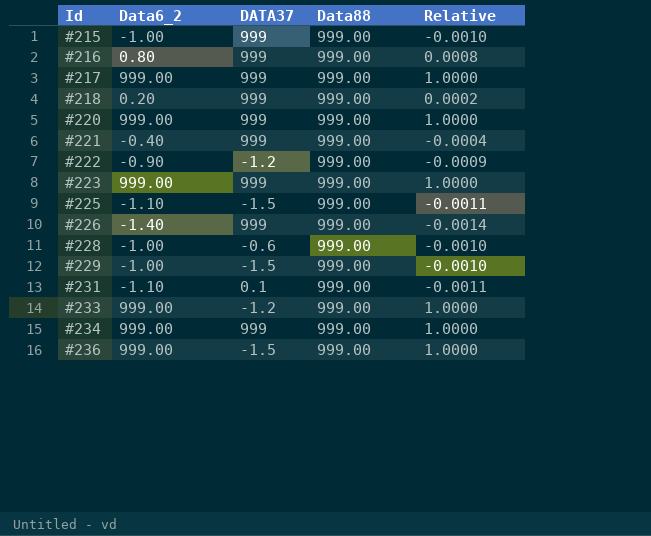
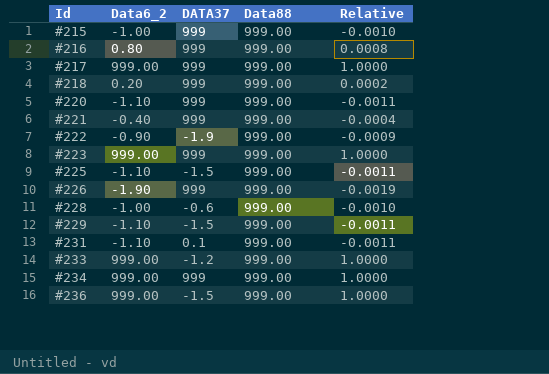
#220 | Data6_2: 999.00 -> -1.10
#220 | Relative: 1.0000 -> -0.0011
#222 | DATA37: -1.2 -> -1.9
#226 | Data6_2: -1.40 -> -1.90
#226 | Relative: -0.0014 -> -0.0019
#229 | Data6_2: -1.00 -> -1.10
#229 | Relative: -0.0010 -> -0.0011

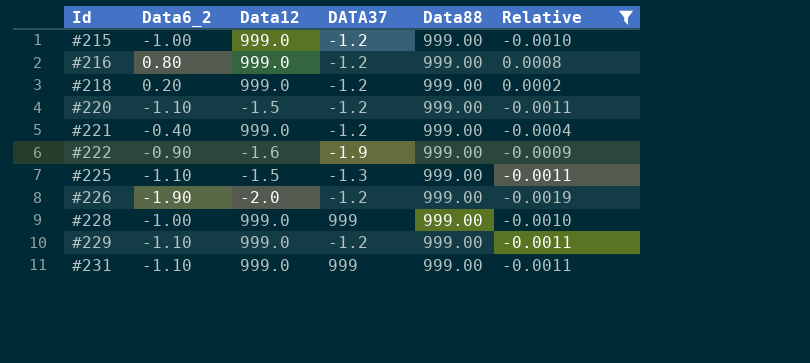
filter: none -> Relative != 1.0000
column Data12 | position: none -> 3
#215 | DATA37: 999 -> -1.2
#216 | DATA37: 999 -> -1.2
#218 | DATA37: 999 -> -1.2
#220 | DATA37: 999 -> -1.2
#221 | DATA37: 999 -> -1.2
#225 | DATA37: -1.5 -> -1.3
#226 | DATA37: 999 -> -1.2
#228 | DATA37: -0.6 -> 999
#229 | DATA37: -1.5 -> -1.2
#231 | DATA37: 0.1 -> 999

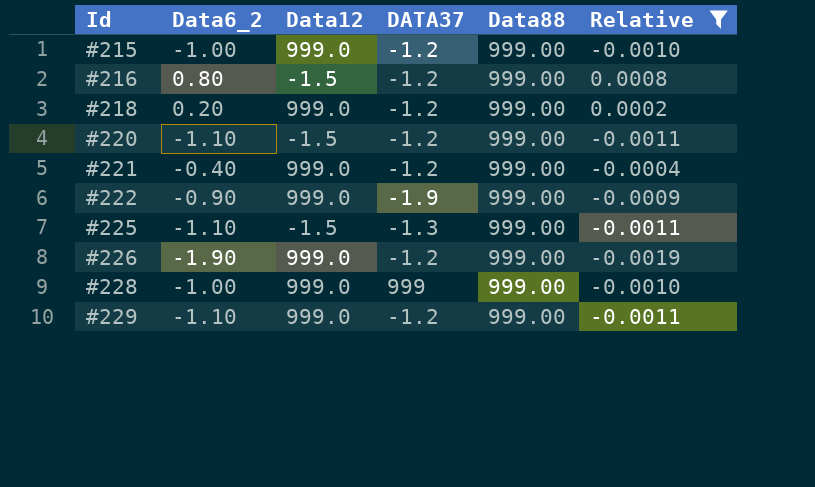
row #231: -1.10 | 999.0 | 999 | 999.00 | -0.0011 -> none
#216 | Data12: 999.0 -> -1.5
#222 | Data12: -1.6 -> 999.0
#226 | Data12: -2.0 -> 999.0

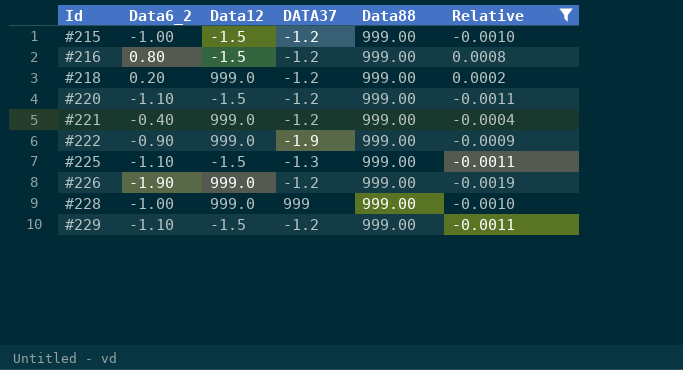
#215 | Data12: 999.0 -> -1.5
#229 | Data12: 999.0 -> -1.5

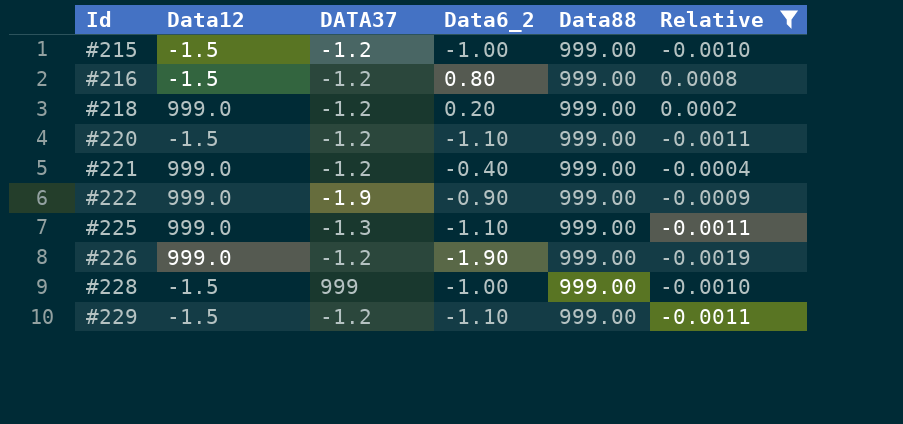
column Data6_2 | position: 2 -> 4
#225 | Data12: -1.5 -> 999.0
#228 | Data12: 999.0 -> -1.5

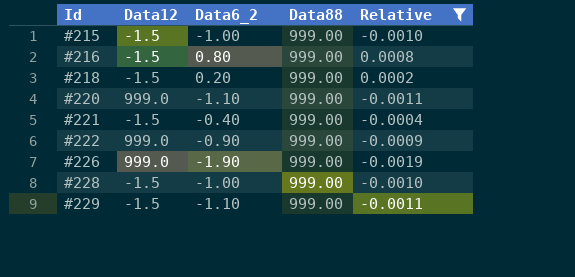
column DATA37 | position: 3 -> none
row #225: 999.0 | -1.3 | -1.10 | 999.00 | -0.0011 -> none
#218 | Data12: 999.0 -> -1.5
#220 | Data12: -1.5 -> 999.0
#221 | Data12: 999.0 -> -1.5

